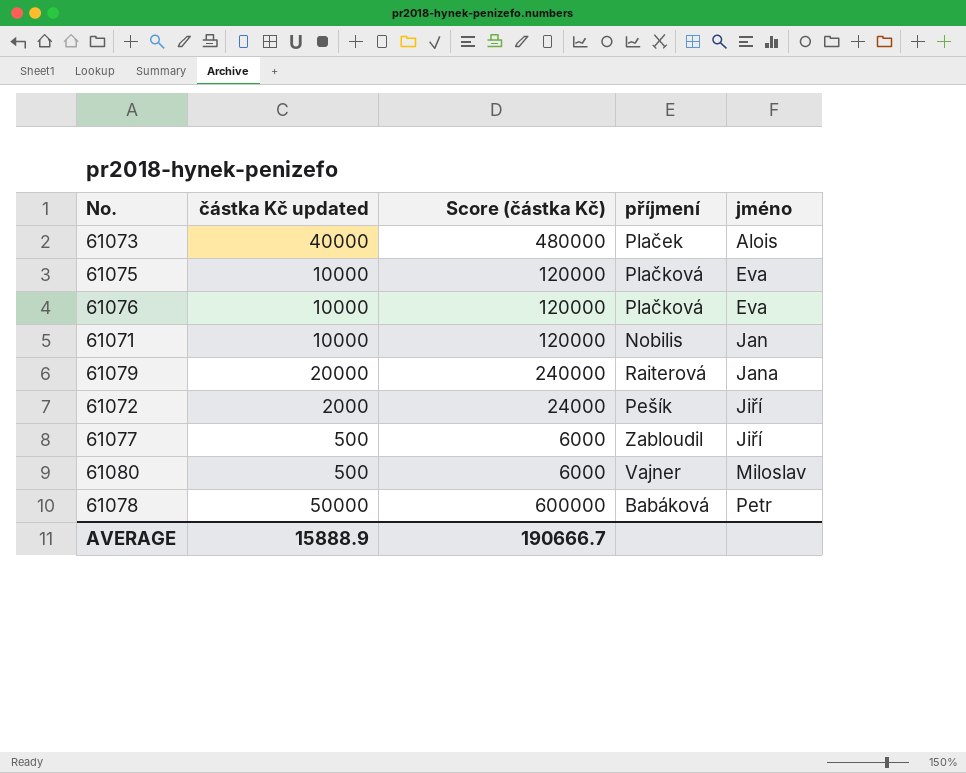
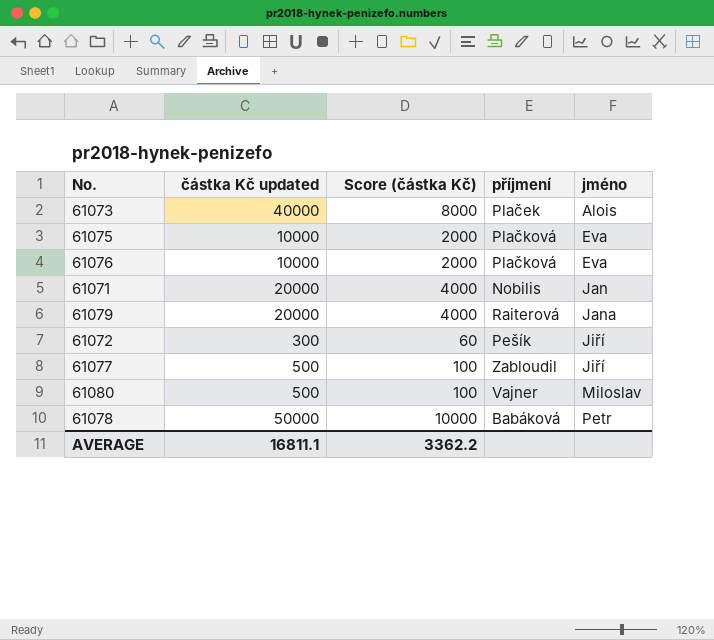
column Score (částka Kč) | formula: [částka Kč updated] * 12 -> [částka Kč updated] * 0.2
61071 | částka Kč updated: 10000 -> 20000
61072 | částka Kč updated: 2000 -> 300
AVERAGE | částka Kč updated: 15888.9 -> 16811.1
AVERAGE | Score (částka Kč): 190666.7 -> 3362.2

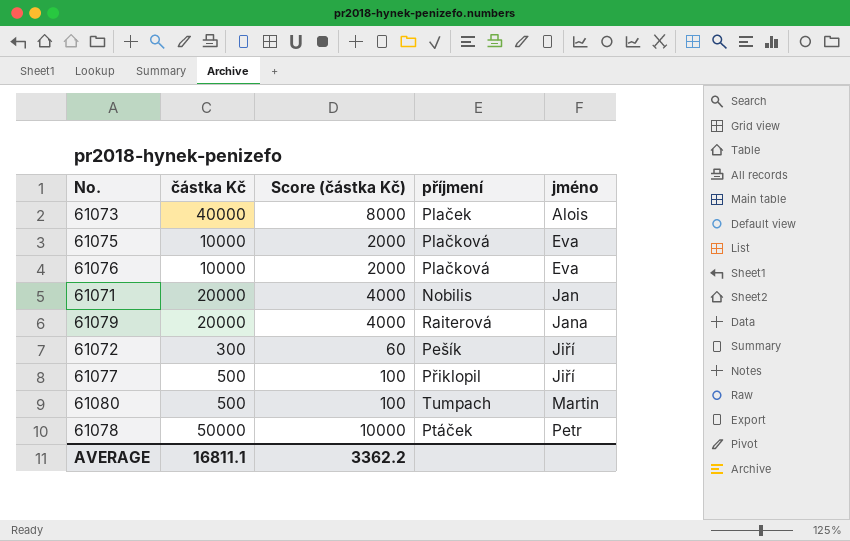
column name: částka Kč updated -> částka Kč
61077 | příjmení: Zabloudil -> Přiklopil
61080 | příjmení: Vajner -> Tumpach
61080 | jméno: Miloslav -> Martin
61078 | příjmení: Babáková -> Ptáček

